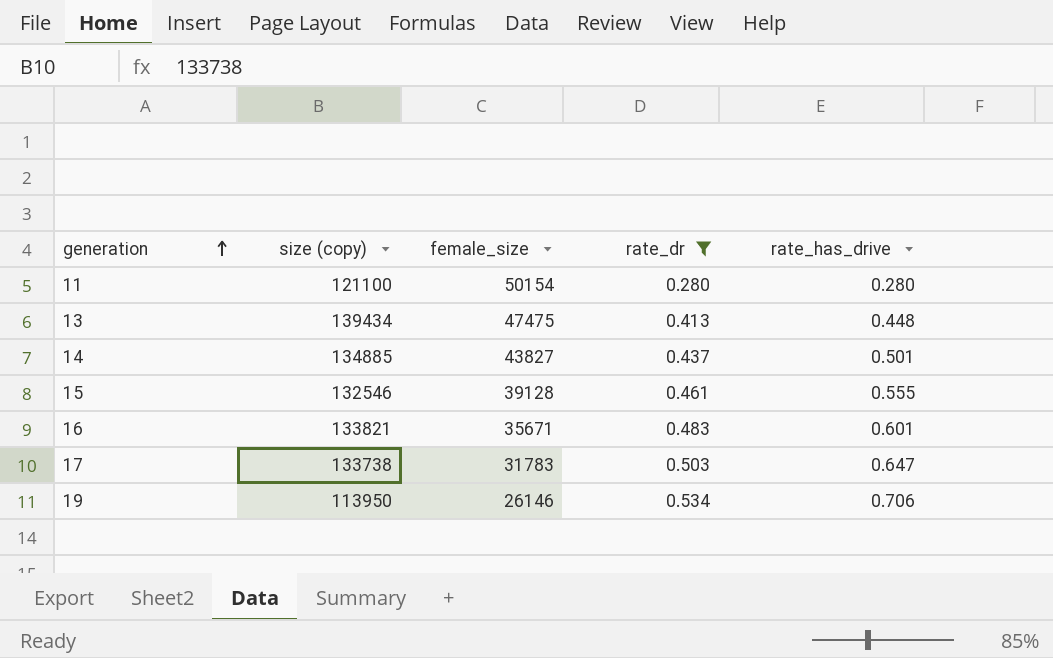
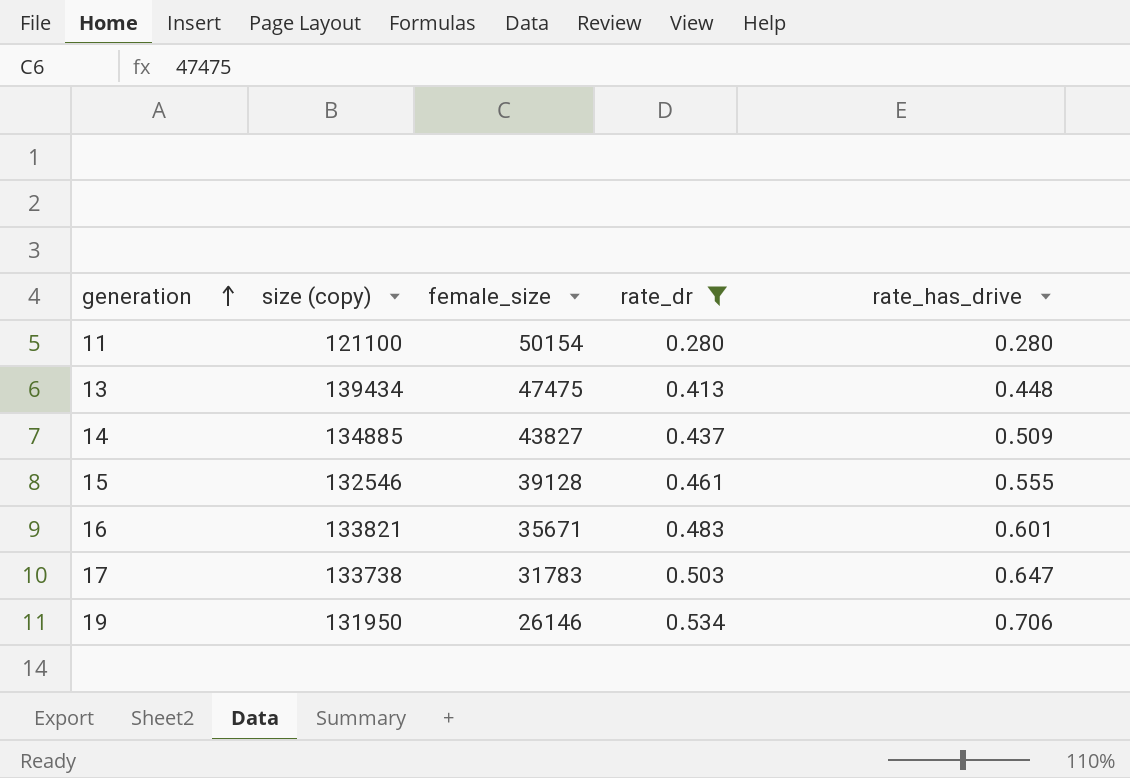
14 | rate_has_drive: 0.501 -> 0.509
19 | size (copy): 113950 -> 131950

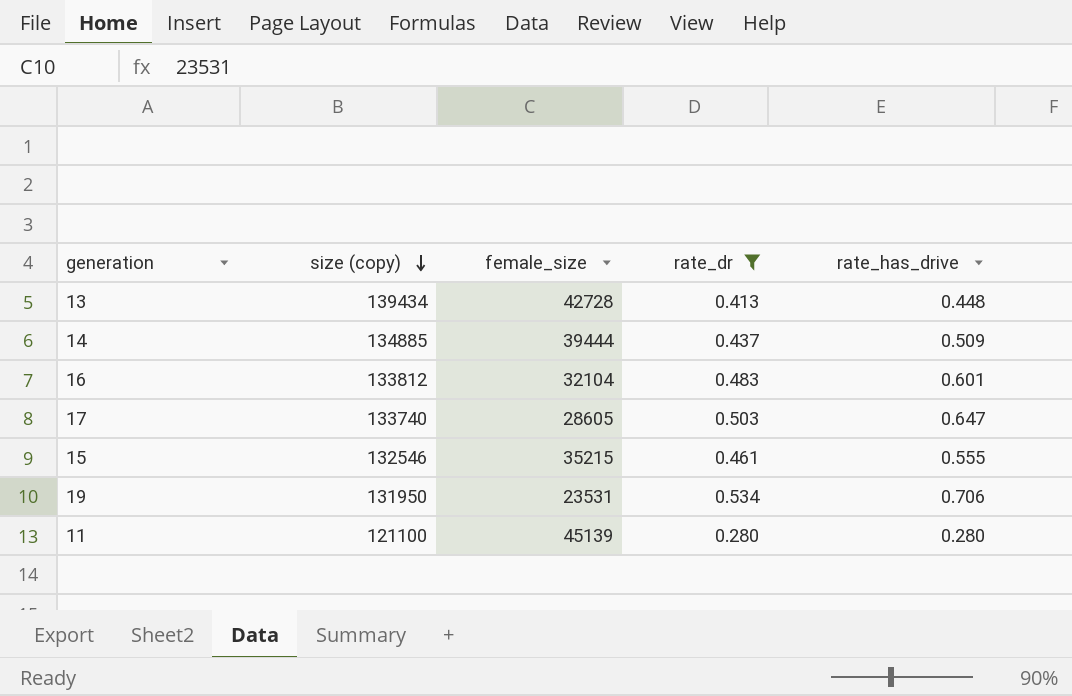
row order: generation ascending -> size (copy) descending
13 | female_size: 47475 -> 42728
14 | female_size: 43827 -> 39444
16 | size (copy): 133821 -> 133812
16 | female_size: 35671 -> 32104
17 | size (copy): 133738 -> 133740
17 | female_size: 31783 -> 28605
15 | female_size: 39128 -> 35215
19 | female_size: 26146 -> 23531
11 | female_size: 50154 -> 45139

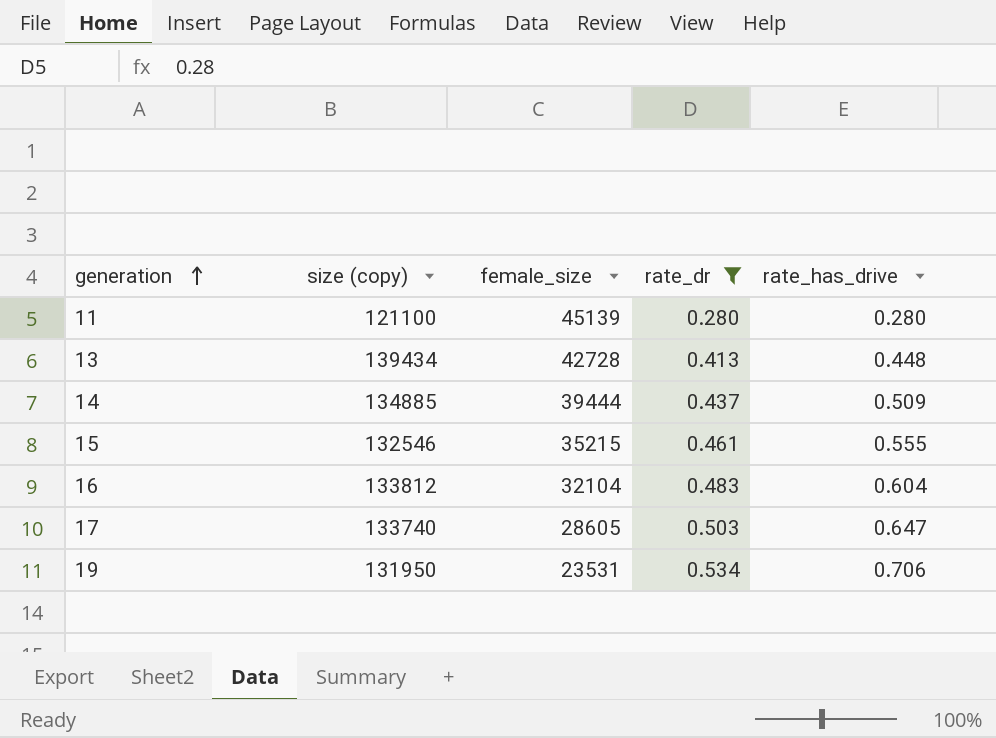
row order: size (copy) descending -> generation ascending
16 | rate_has_drive: 0.601 -> 0.604

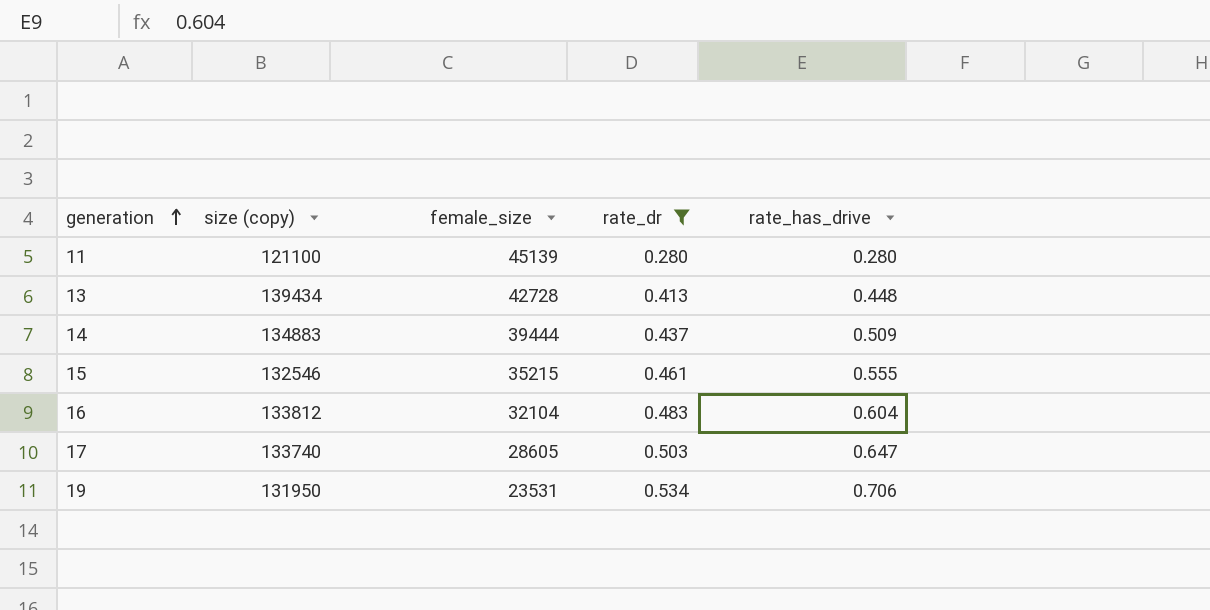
14 | size (copy): 134885 -> 134883

